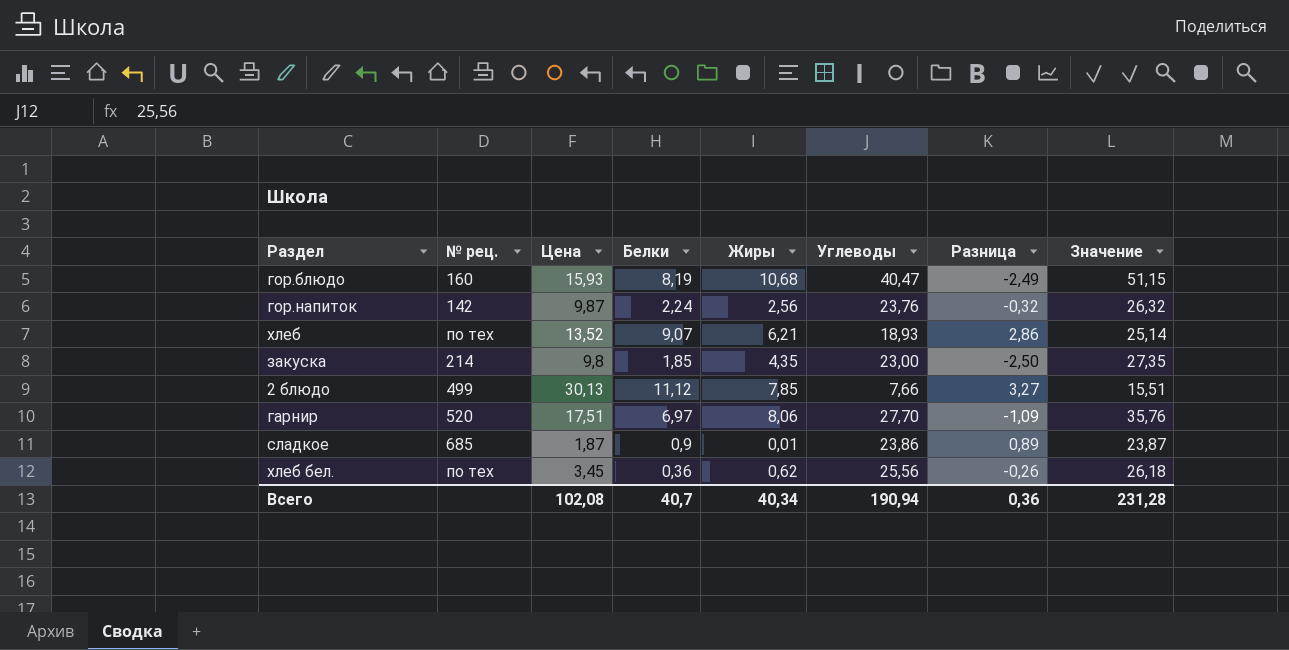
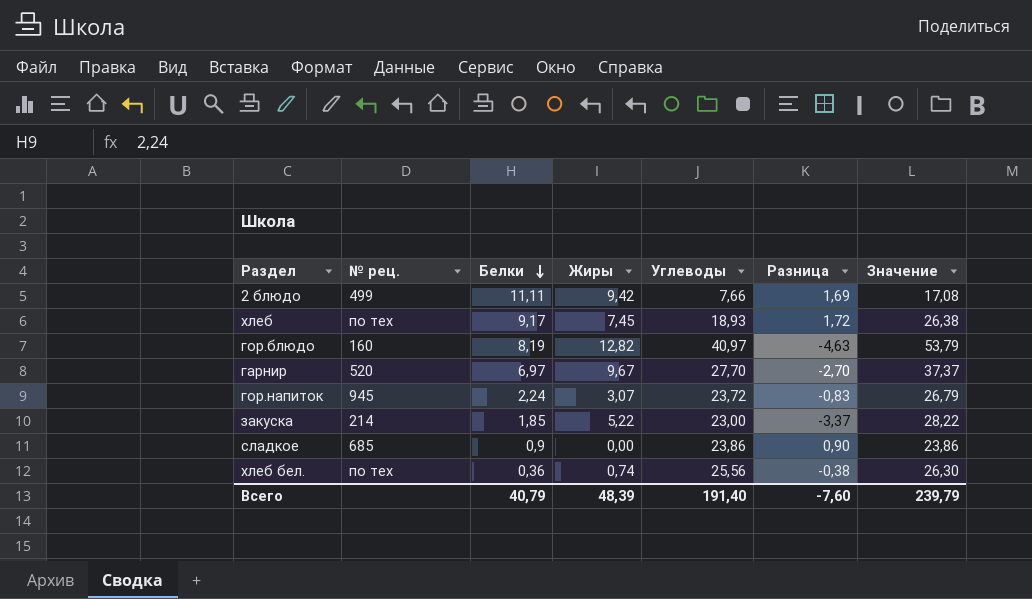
row order: none -> Белки descending
column Цена | position: 3 -> none
2 блюдо | Белки: 11,12 -> 11,11
2 блюдо | Жиры: 7,85 -> 9,42
2 блюдо | Разница: 3,27 -> 1,69
2 блюдо | Значение: 15,51 -> 17,08
хлеб | Белки: 9,07 -> 9,17
хлеб | Жиры: 6,21 -> 7,45
хлеб | Разница: 2,86 -> 1,72
хлеб | Значение: 25,14 -> 26,38
гор.блюдо | Жиры: 10,68 -> 12,82
гор.блюдо | Углеводы: 40,47 -> 40,97
гор.блюдо | Разница: -2,49 -> -4,63
гор.блюдо | Значение: 51,15 -> 53,79
гарнир | Жиры: 8,06 -> 9,67
гарнир | Разница: -1,09 -> -2,70
гарнир | Значение: 35,76 -> 37,37
гор.напиток | № рец.: 142 -> 945
гор.напиток | Жиры: 2,56 -> 3,07
гор.напиток | Углеводы: 23,76 -> 23,72
гор.напиток | Разница: -0,32 -> -0,83
гор.напиток | Значение: 26,32 -> 26,79
закуска | Жиры: 4,35 -> 5,22
закуска | Разница: -2,50 -> -3,37
закуска | Значение: 27,35 -> 28,22
сладкое | Жиры: 0,01 -> 0,00
сладкое | Разница: 0,89 -> 0,90
сладкое | Значение: 23,87 -> 23,86
хлеб бел. | Жиры: 0,62 -> 0,74
хлеб бел. | Разница: -0,26 -> -0,38
хлеб бел. | Значение: 26,18 -> 26,30
Всего | Белки: 40,7 -> 40,79
Всего | Жиры: 40,34 -> 48,39
Всего | Углеводы: 190,94 -> 191,40
Всего | Разница: 0,36 -> -7,60
Всего | Значение: 231,28 -> 239,79

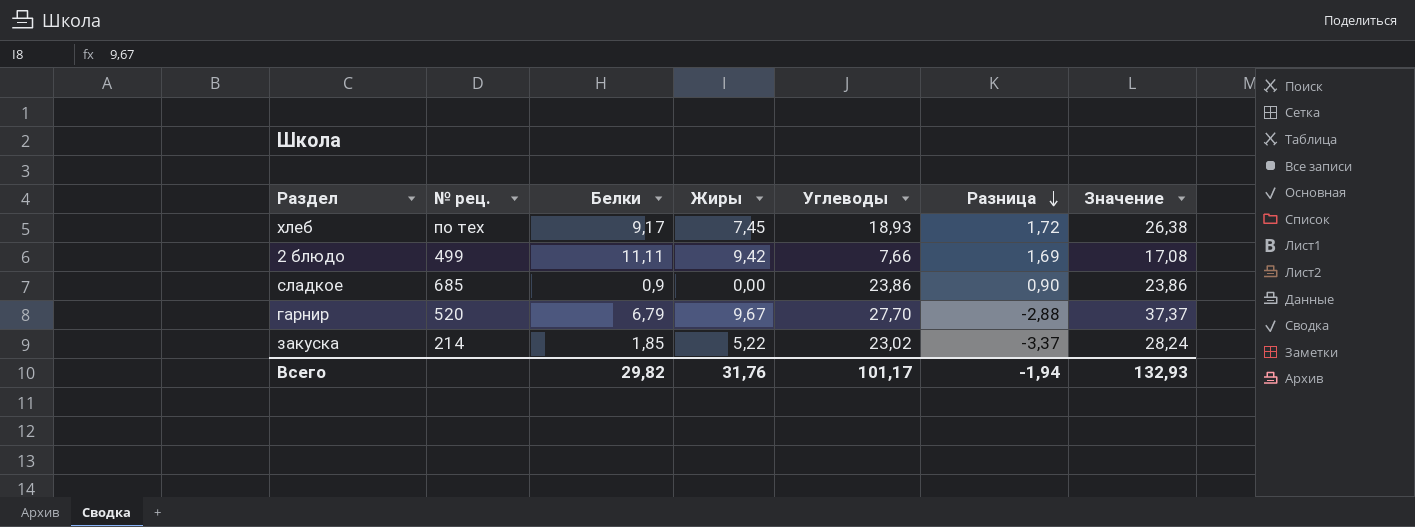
row order: Белки descending -> Разница descending
row гор.блюдо: 160 | 8,19 | 12,82 | 40,97 | -4,63 | 53,79 -> none
row гор.напиток: 945 | 2,24 | 3,07 | 23,72 | -0,83 | 26,79 -> none
row хлеб бел.: по тех | 0,36 | 0,74 | 25,56 | -0,38 | 26,30 -> none
гарнир | Белки: 6,97 -> 6,79
гарнир | Разница: -2,70 -> -2,88
закуска | Углеводы: 23,00 -> 23,02
закуска | Значение: 28,22 -> 28,24
Всего | Белки: 40,79 -> 29,82
Всего | Жиры: 48,39 -> 31,76
Всего | Углеводы: 191,40 -> 101,17
Всего | Разница: -7,60 -> -1,94
Всего | Значение: 239,79 -> 132,93

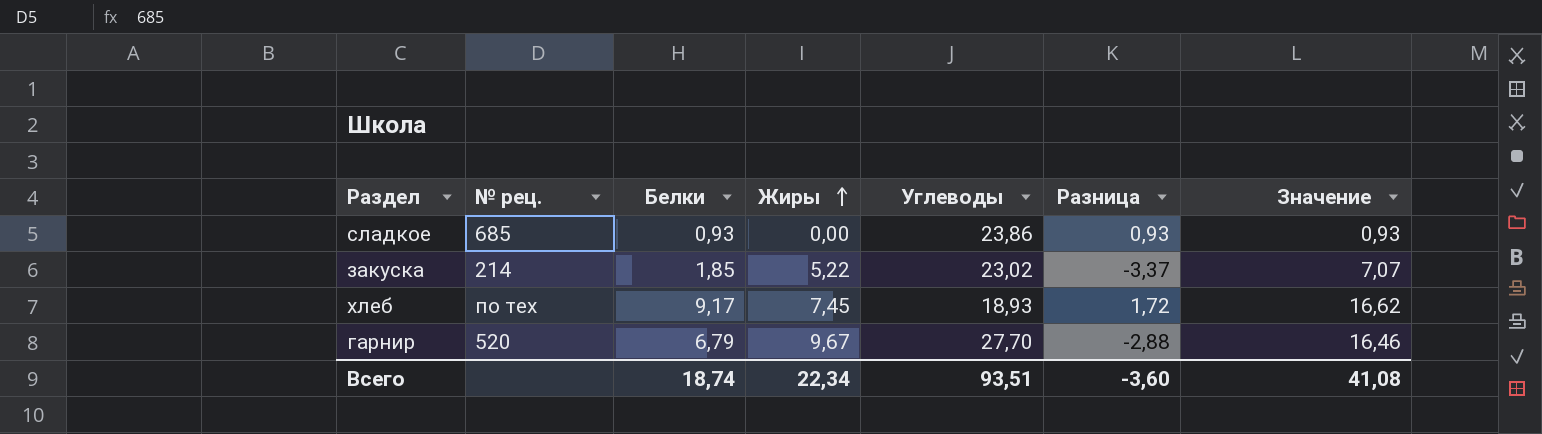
row order: Разница descending -> Жиры ascending
column Значение | formula: [Жиры] + [Углеводы] -> [Белки] + [Жиры]
row 2 блюдо: 499 | 11,11 | 9,42 | 7,66 | 1,69 | 17,08 -> none
сладкое | Белки: 0,9 -> 0,93
сладкое | Разница: 0,90 -> 0,93
Всего | Белки: 29,82 -> 18,74
Всего | Жиры: 31,76 -> 22,34
Всего | Углеводы: 101,17 -> 93,51
Всего | Разница: -1,94 -> -3,60
Всего | Значение: 132,93 -> 41,08

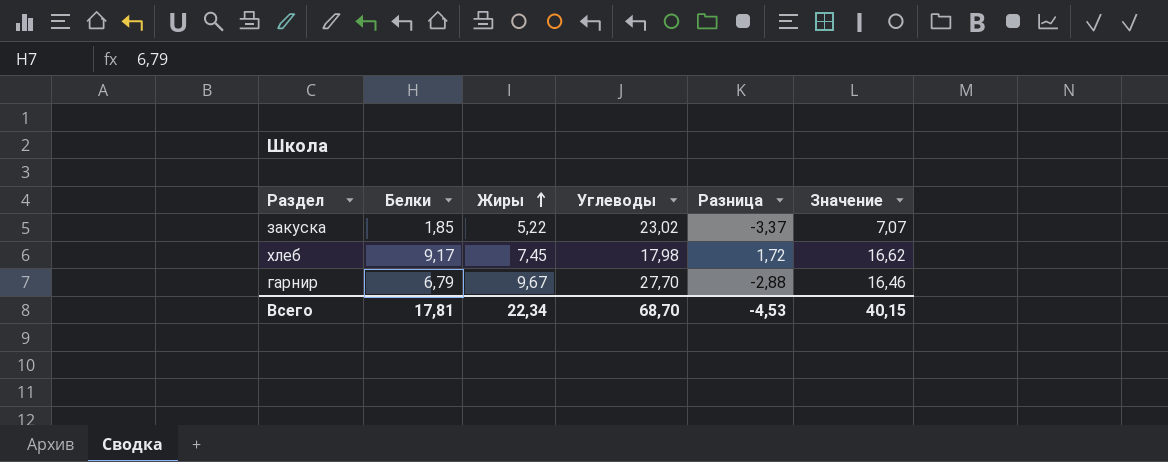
column № рец. | position: 2 -> none
row сладкое: 685 | 0,93 | 0,00 | 23,86 | 0,93 | 0,93 -> none
хлеб | Углеводы: 18,93 -> 17,98
Всего | Белки: 18,74 -> 17,81
Всего | Углеводы: 93,51 -> 68,70
Всего | Разница: -3,60 -> -4,53
Всего | Значение: 41,08 -> 40,15

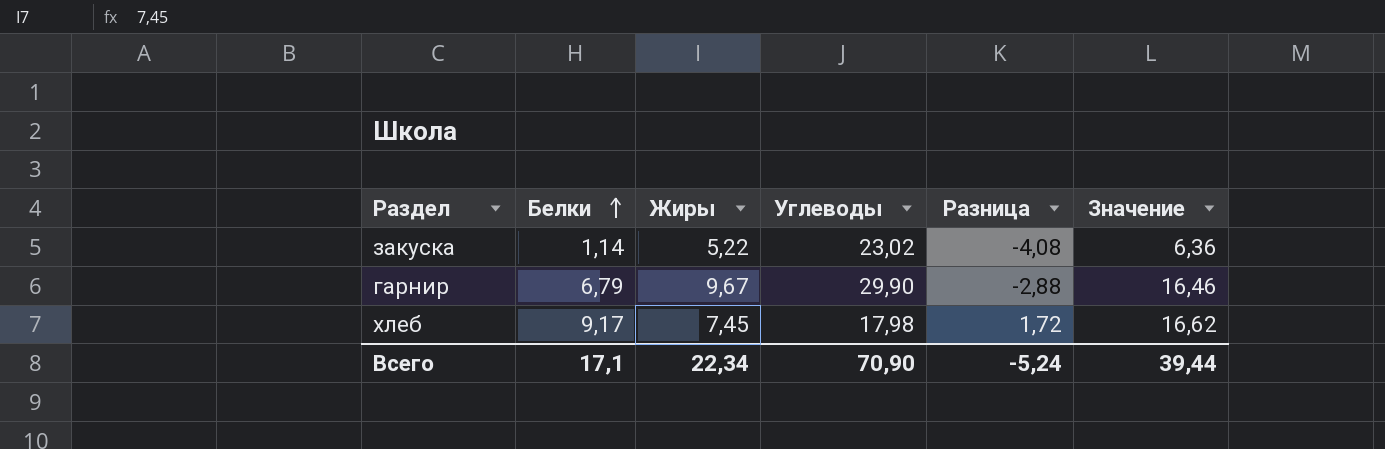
row order: Жиры ascending -> Белки ascending
закуска | Белки: 1,85 -> 1,14
закуска | Разница: -3,37 -> -4,08
закуска | Значение: 7,07 -> 6,36
гарнир | Углеводы: 27,70 -> 29,90
Всего | Белки: 17,81 -> 17,1
Всего | Углеводы: 68,70 -> 70,90
Всего | Разница: -4,53 -> -5,24
Всего | Значение: 40,15 -> 39,44

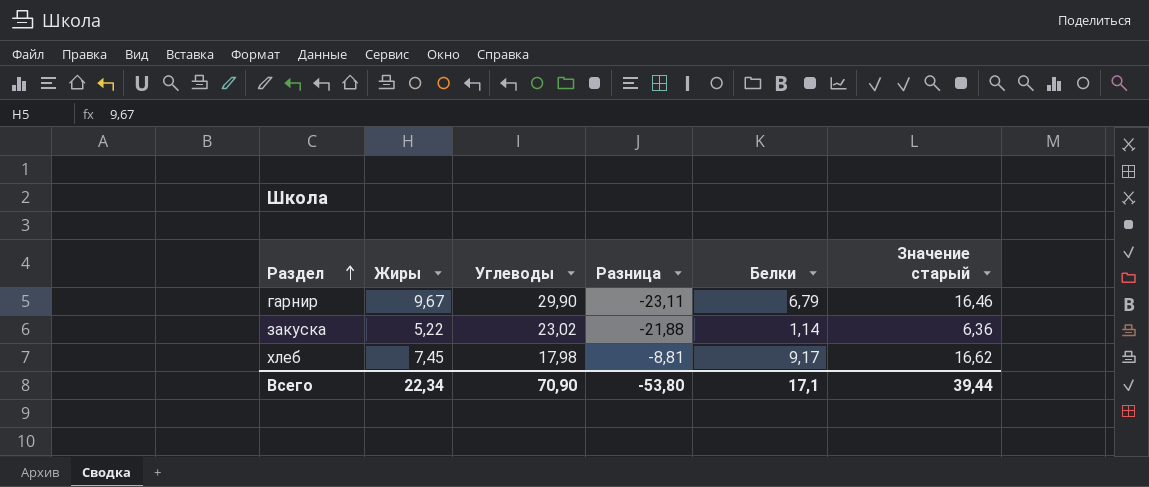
row order: Белки ascending -> Раздел ascending
column Разница | formula: [Белки] - [Жиры] -> [Белки] - [Углеводы]
column Белки | position: 2 -> 5
column name: Значение -> Значение старый
Всего | Разница: -5,24 -> -53,80

